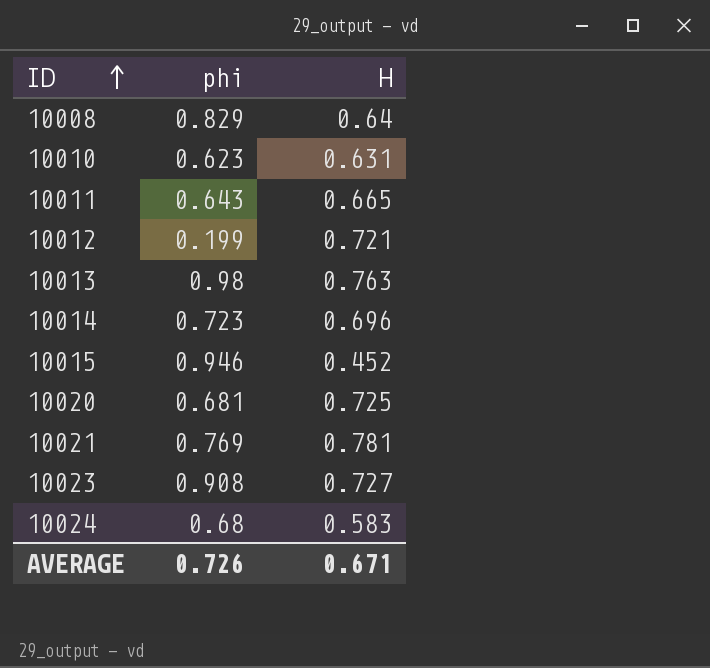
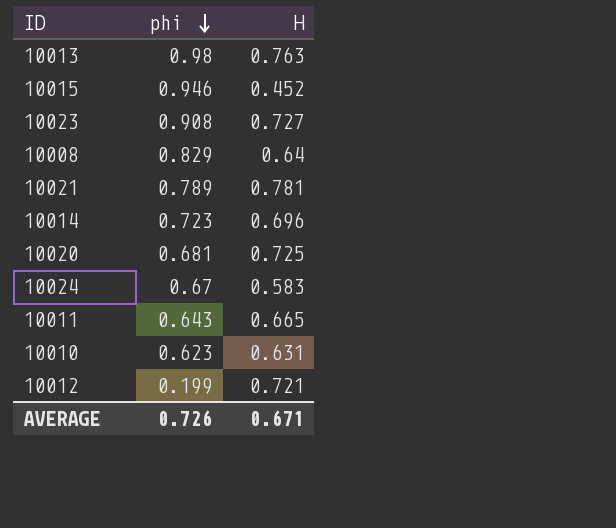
row order: ID ascending -> phi descending
10021 | phi: 0.769 -> 0.789
10024 | phi: 0.68 -> 0.67

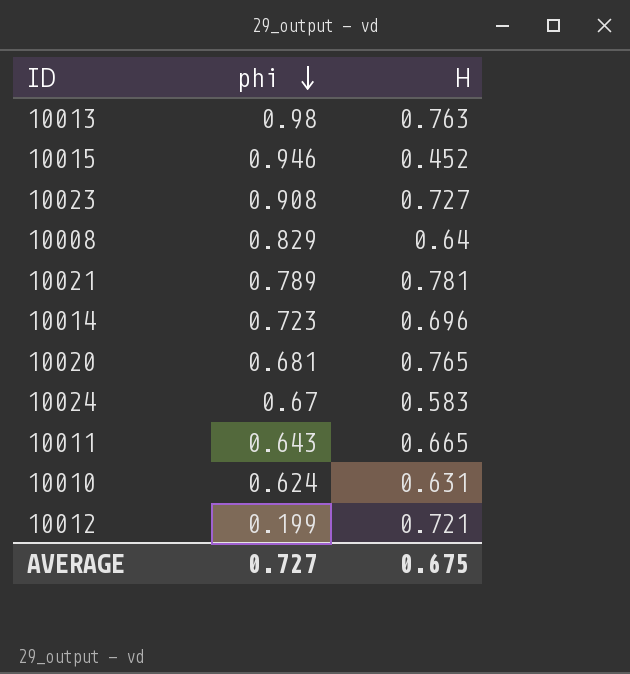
10020 | H: 0.725 -> 0.765
10010 | phi: 0.623 -> 0.624
AVERAGE | phi: 0.726 -> 0.727
AVERAGE | H: 0.671 -> 0.675

